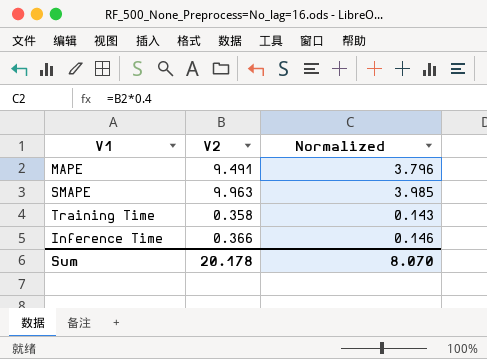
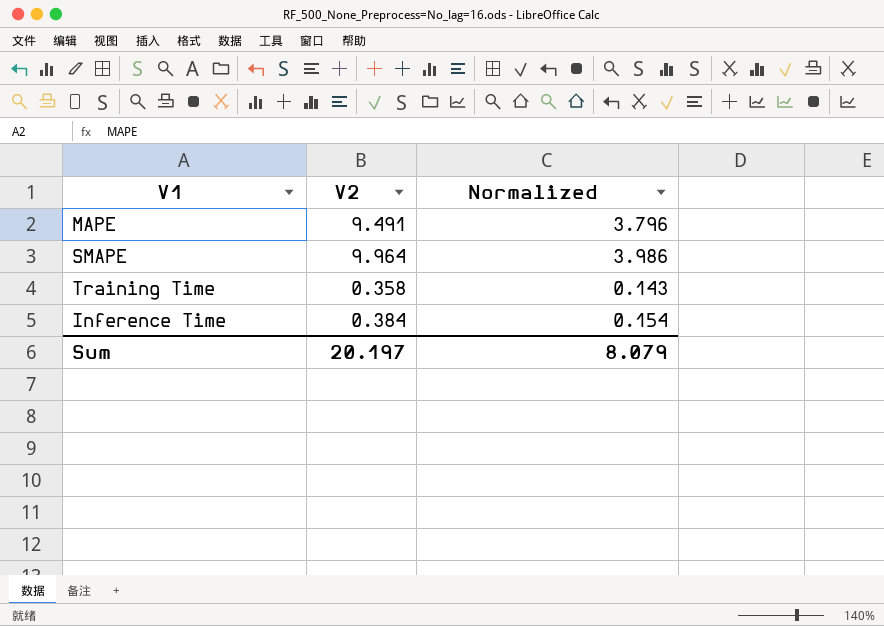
SMAPE | V2: 9.963 -> 9.964
SMAPE | Normalized: 3.985 -> 3.986
Inference Time | V2: 0.366 -> 0.384
Inference Time | Normalized: 0.146 -> 0.154
Sum | V2: 20.178 -> 20.197
Sum | Normalized: 8.070 -> 8.079

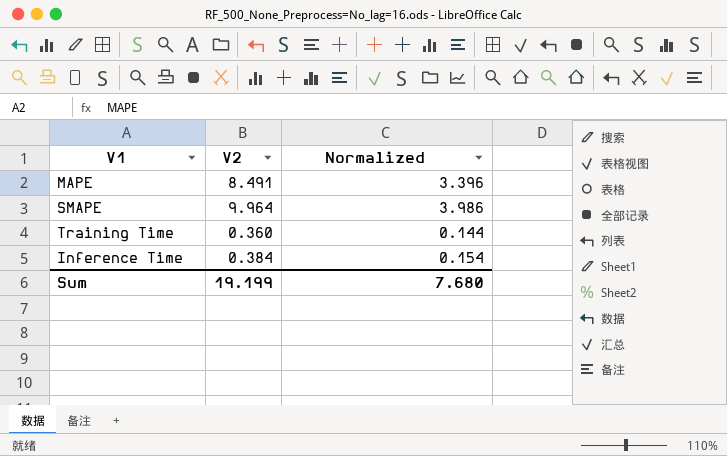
MAPE | V2: 9.491 -> 8.491
MAPE | Normalized: 3.796 -> 3.396
Training Time | V2: 0.358 -> 0.360
Training Time | Normalized: 0.143 -> 0.144
Sum | V2: 20.197 -> 19.199
Sum | Normalized: 8.079 -> 7.680

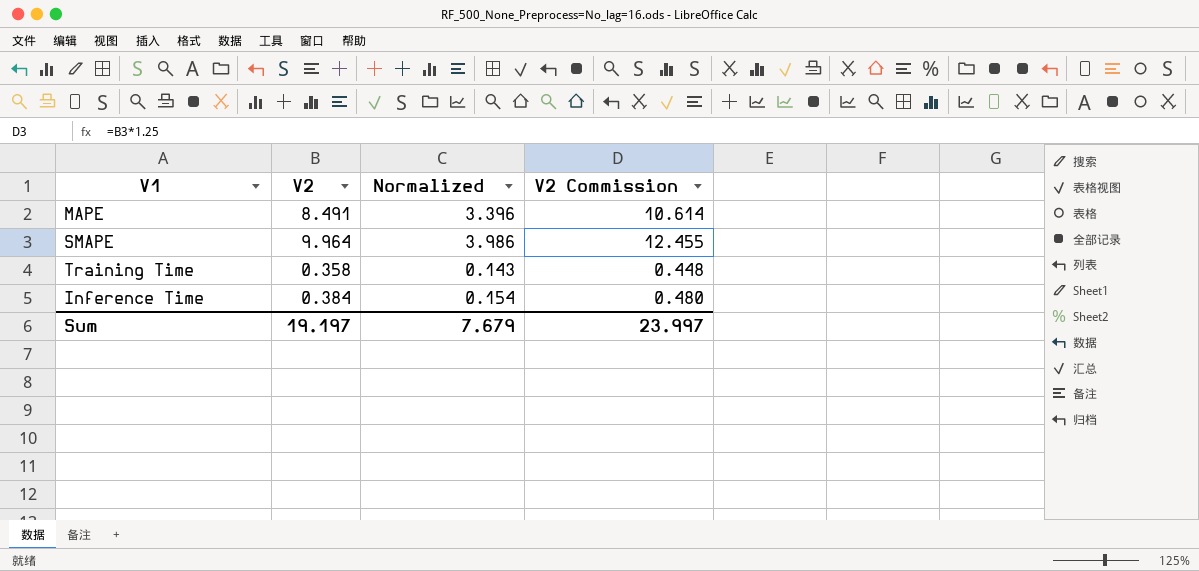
column V2 Commission | formula: none -> [V2] * 1.25
Training Time | V2: 0.360 -> 0.358
Training Time | Normalized: 0.144 -> 0.143
Sum | V2: 19.199 -> 19.197
Sum | Normalized: 7.680 -> 7.679

